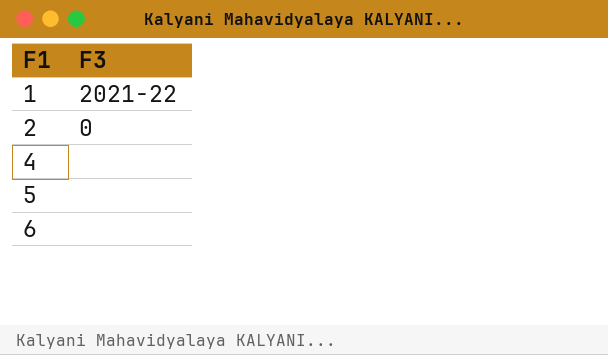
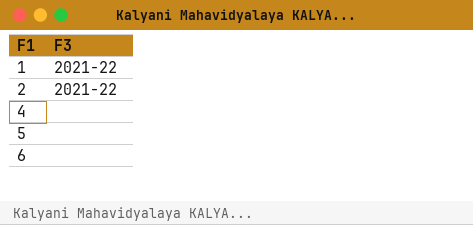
2 | F3: 0 -> 2021-22

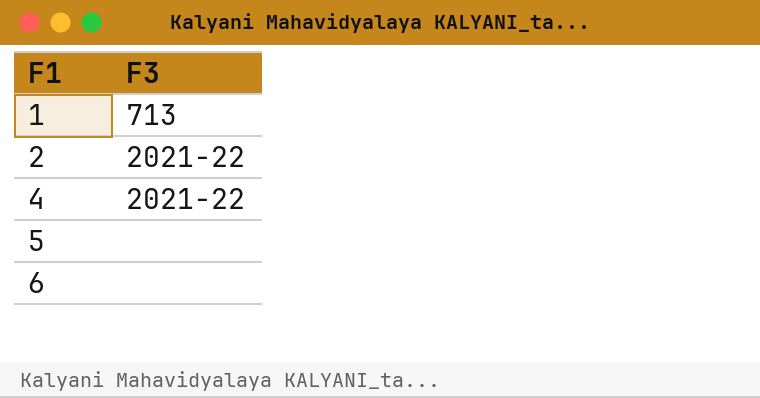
1 | F3: 2021-22 -> 713
4 | F3: none -> 2021-22

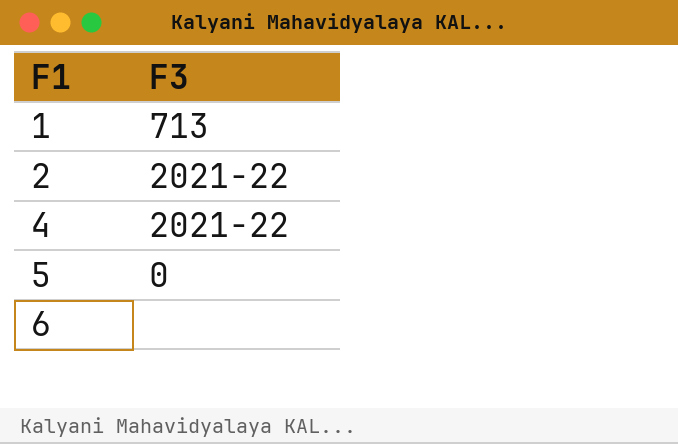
5 | F3: none -> 0

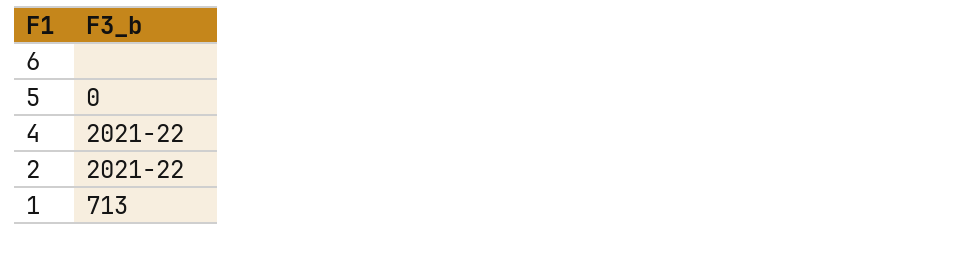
row order: F1 ascending -> F1 descending
column name: F3 -> F3_b

